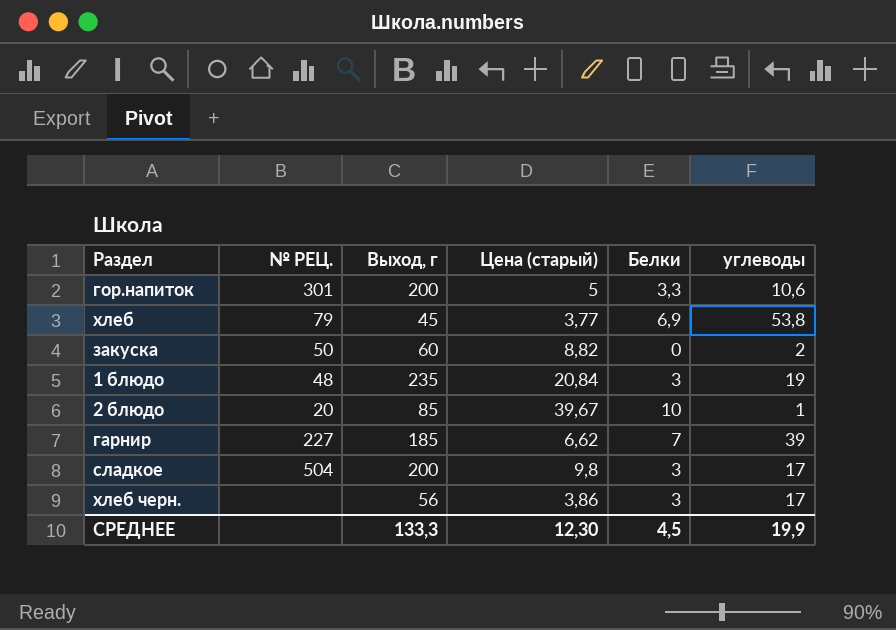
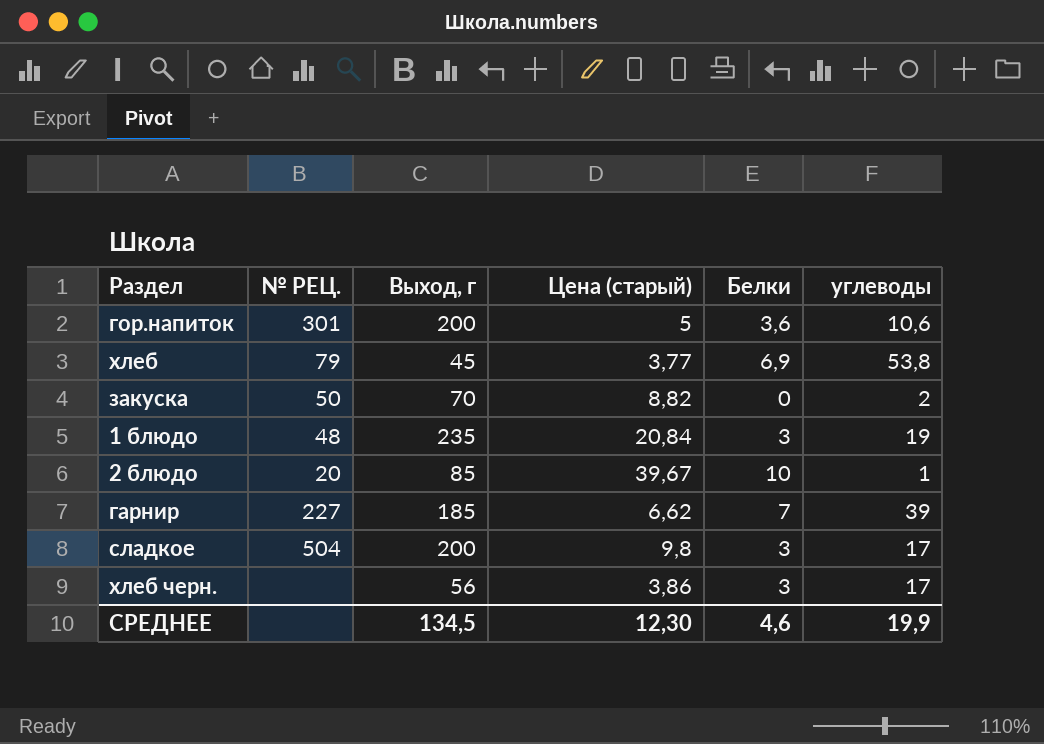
гор.напиток | Белки: 3,3 -> 3,6
закуска | Выход, г: 60 -> 70
СРЕДНЕЕ | Выход, г: 133,3 -> 134,5
СРЕДНЕЕ | Белки: 4,5 -> 4,6

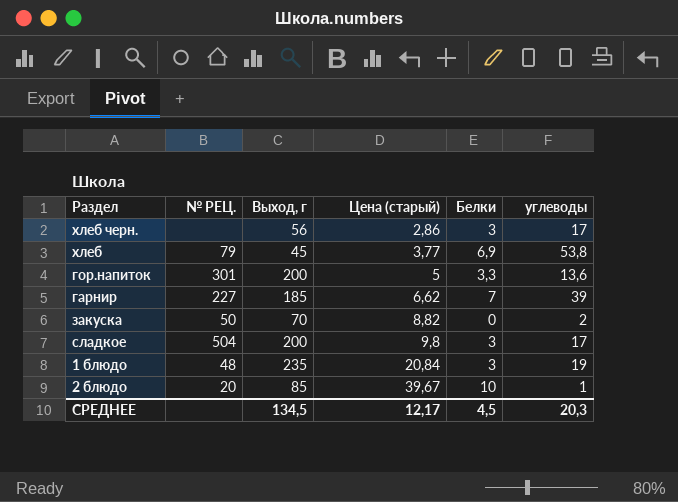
row order: none -> Цена (старый) ascending
хлеб черн. | Цена (старый): 3,86 -> 2,86
гор.напиток | Белки: 3,6 -> 3,3
гор.напиток | углеводы: 10,6 -> 13,6
СРЕДНЕЕ | Цена (старый): 12,30 -> 12,17
СРЕДНЕЕ | Белки: 4,6 -> 4,5
СРЕДНЕЕ | углеводы: 19,9 -> 20,3

